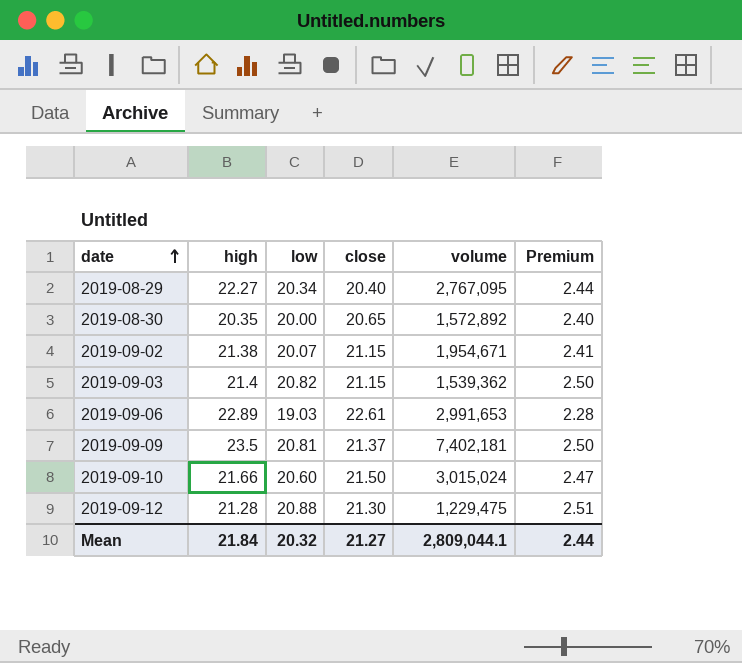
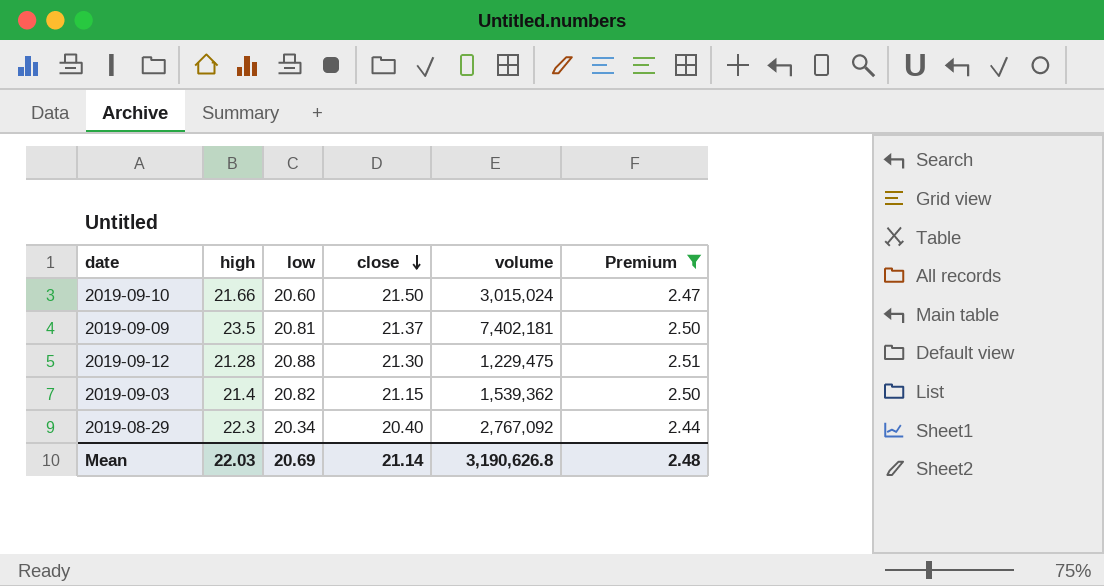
filter: none -> Premium >= 2.44
row order: date ascending -> close descending
2019-08-29 | high: 22.27 -> 22.3
2019-08-29 | volume: 2,767,095 -> 2,767,092
Mean | high: 21.84 -> 22.03
Mean | low: 20.32 -> 20.69
Mean | close: 21.27 -> 21.14
Mean | volume: 2,809,044.1 -> 3,190,626.8
Mean | Premium: 2.44 -> 2.48

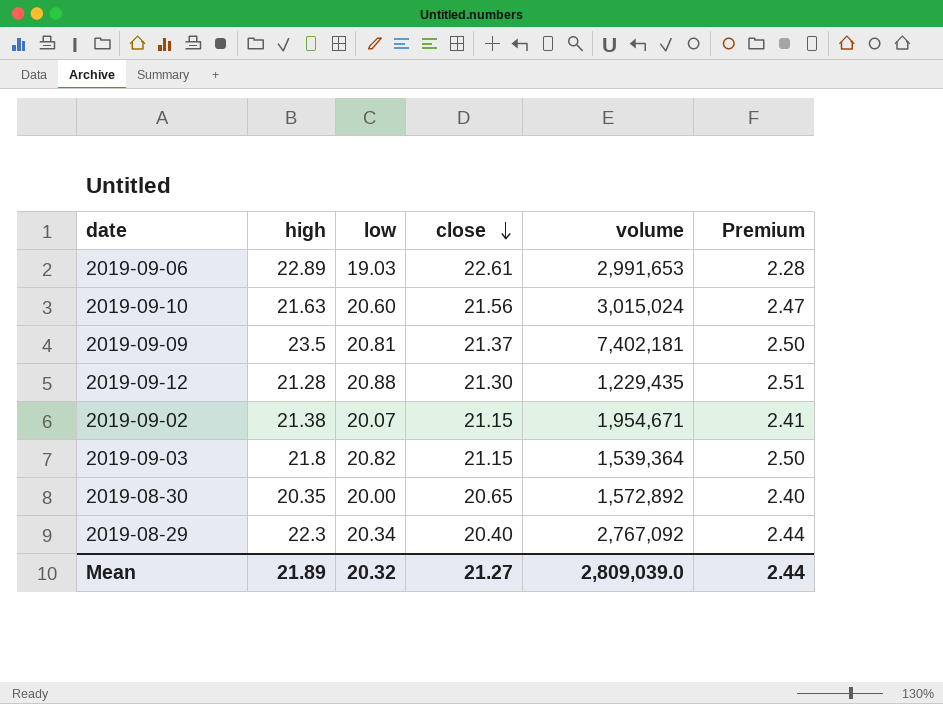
filter: Premium >= 2.44 -> none
2019-09-10 | high: 21.66 -> 21.63
2019-09-10 | close: 21.50 -> 21.56
2019-09-12 | volume: 1,229,475 -> 1,229,435
2019-09-03 | high: 21.4 -> 21.8
2019-09-03 | volume: 1,539,362 -> 1,539,364
Mean | high: 22.03 -> 21.89
Mean | low: 20.69 -> 20.32
Mean | close: 21.14 -> 21.27
Mean | volume: 3,190,626.8 -> 2,809,039.0
Mean | Premium: 2.48 -> 2.44

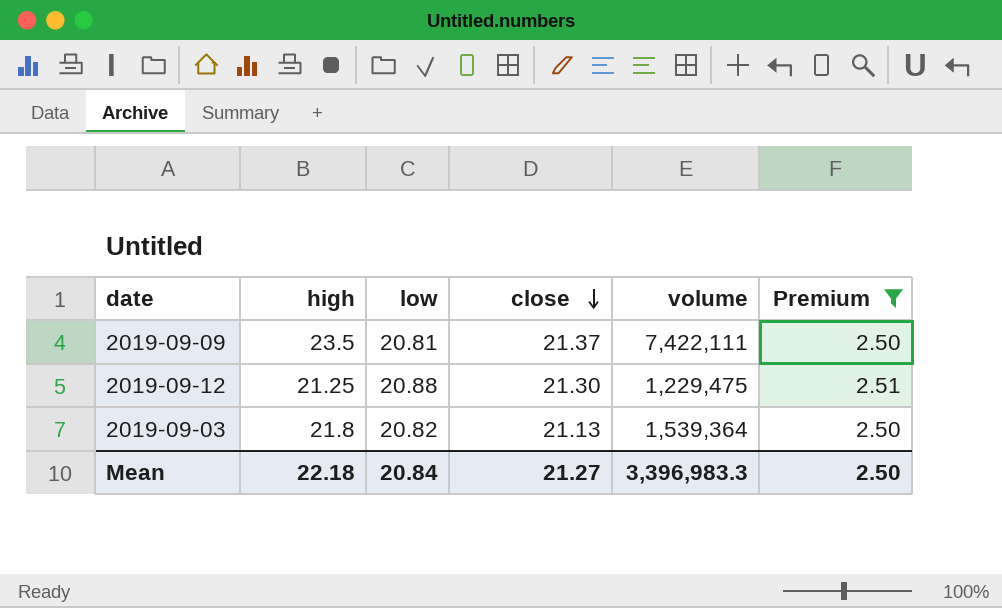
filter: none -> Premium >= 2.50
2019-09-09 | volume: 7,402,181 -> 7,422,111
2019-09-12 | high: 21.28 -> 21.25
2019-09-12 | volume: 1,229,435 -> 1,229,475
2019-09-03 | close: 21.15 -> 21.13
Mean | high: 21.89 -> 22.18
Mean | low: 20.32 -> 20.84
Mean | volume: 2,809,039.0 -> 3,396,983.3
Mean | Premium: 2.44 -> 2.50

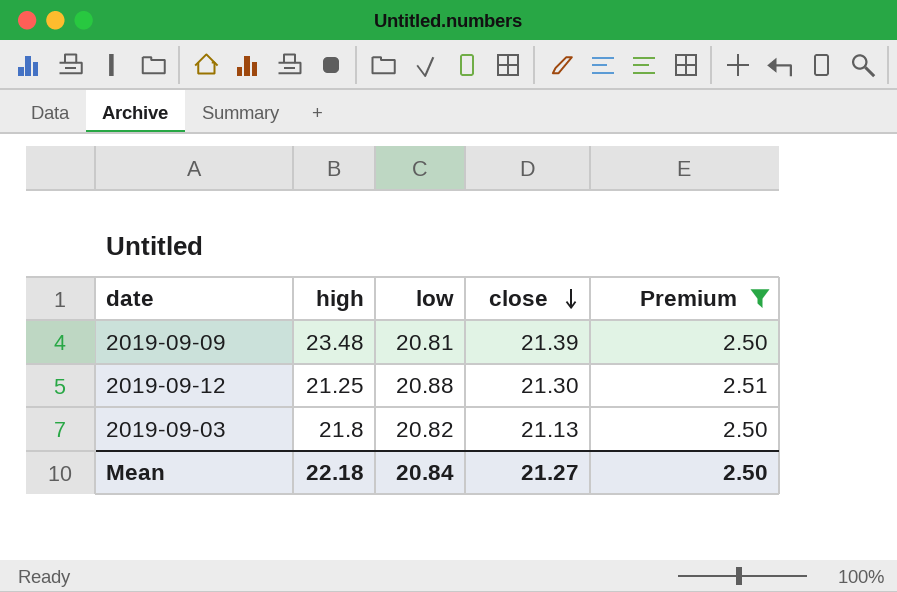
column volume | position: 5 -> none
2019-09-09 | high: 23.5 -> 23.48
2019-09-09 | close: 21.37 -> 21.39

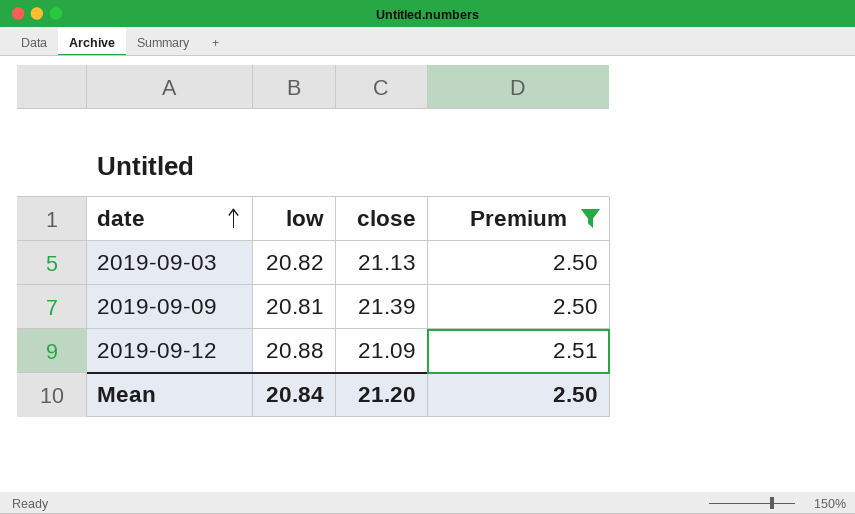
row order: close descending -> date ascending
column high | position: 2 -> none
2019-09-12 | close: 21.30 -> 21.09
Mean | close: 21.27 -> 21.20

